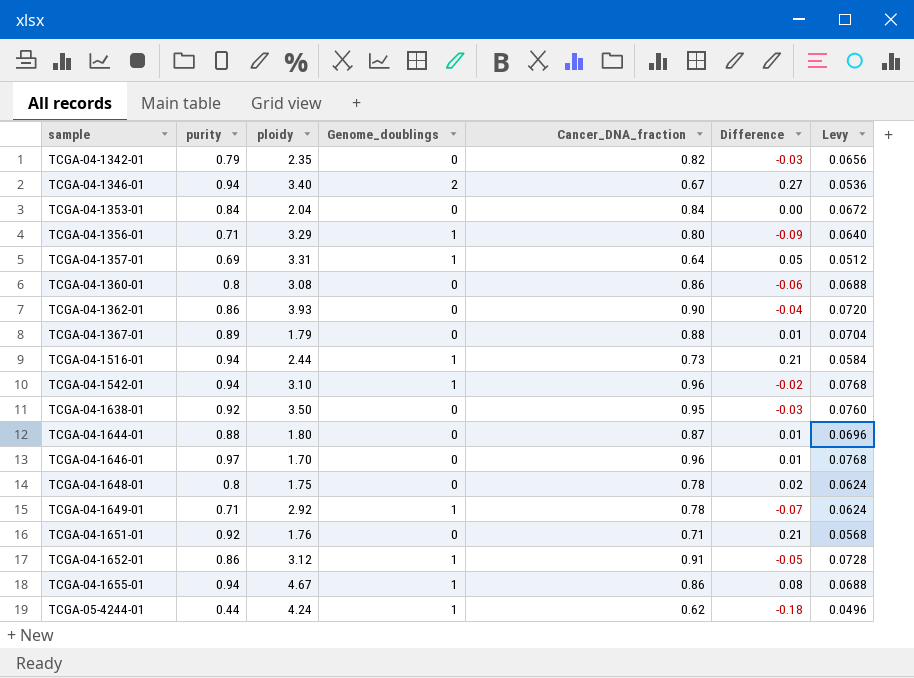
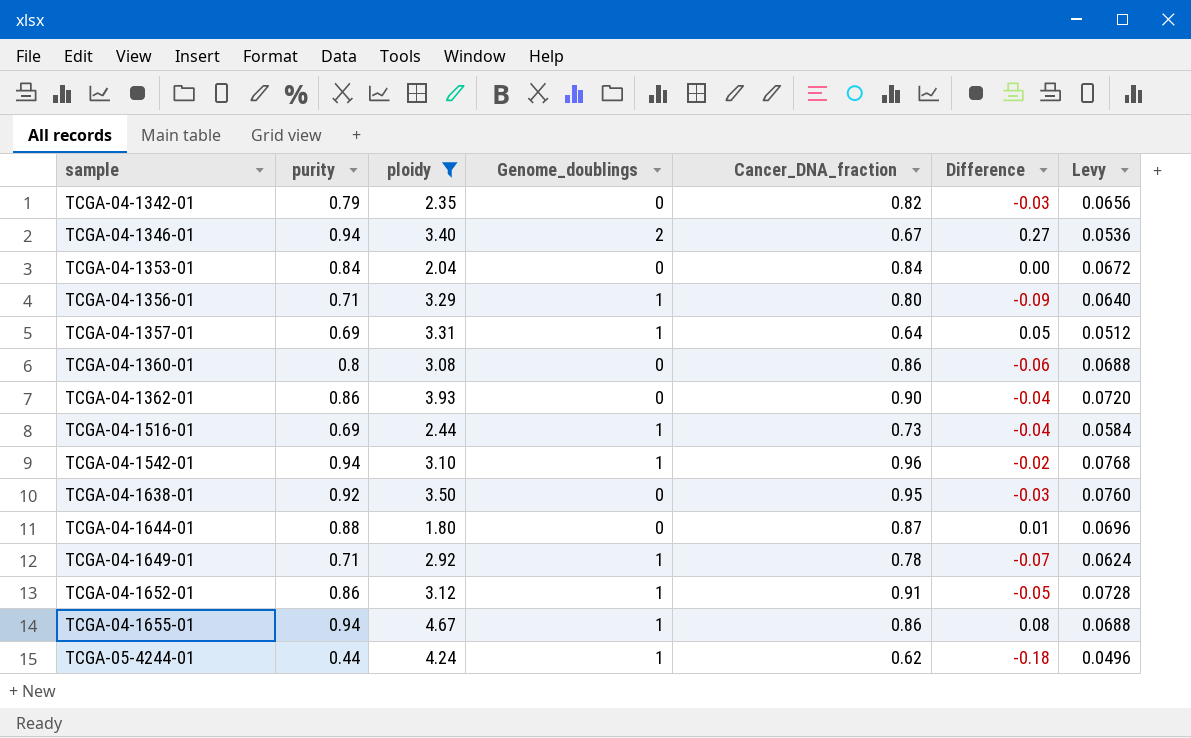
filter: none -> ploidy >= 1.80
TCGA-04-1516-01 | purity: 0.94 -> 0.69
TCGA-04-1516-01 | Difference: 0.21 -> -0.04

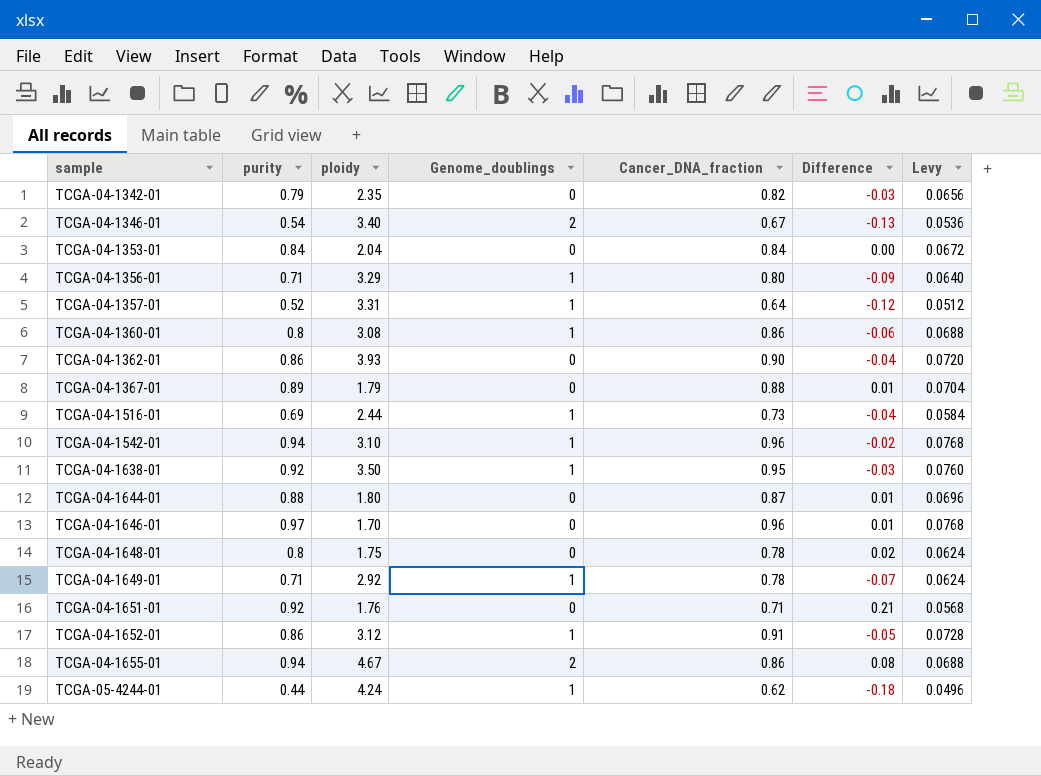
filter: ploidy >= 1.80 -> none
TCGA-04-1346-01 | purity: 0.94 -> 0.54
TCGA-04-1346-01 | Difference: 0.27 -> -0.13
TCGA-04-1357-01 | purity: 0.69 -> 0.52
TCGA-04-1357-01 | Difference: 0.05 -> -0.12
TCGA-04-1360-01 | Genome_doublings: 0 -> 1
TCGA-04-1638-01 | Genome_doublings: 0 -> 1
TCGA-04-1655-01 | Genome_doublings: 1 -> 2

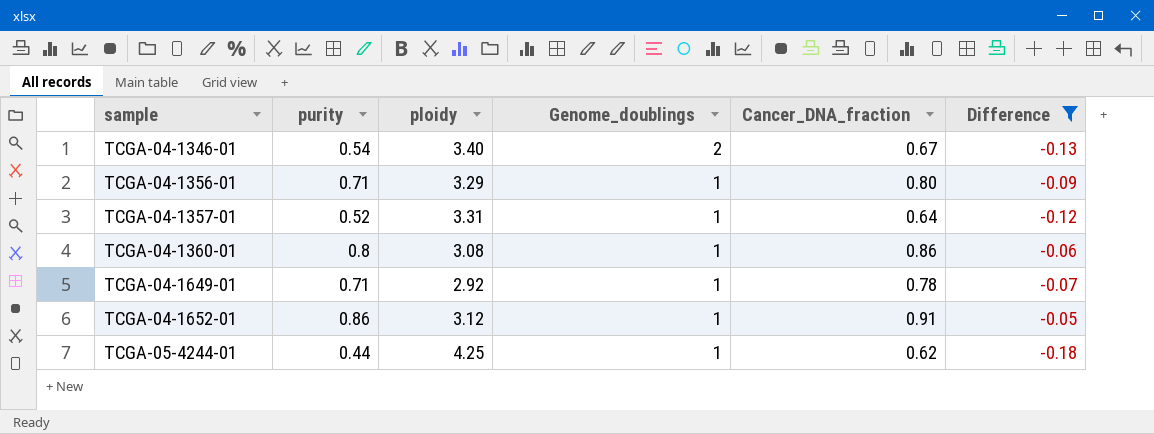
filter: none -> Difference <= -0.05
column Levy | formula: [Cancer_DNA_fraction] * 0.08 -> none
TCGA-05-4244-01 | ploidy: 4.24 -> 4.25

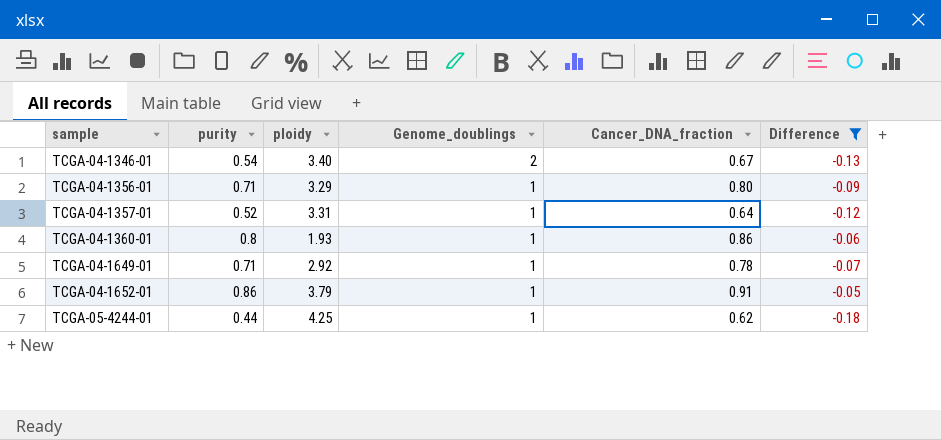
TCGA-04-1360-01 | ploidy: 3.08 -> 1.93
TCGA-04-1652-01 | ploidy: 3.12 -> 3.79

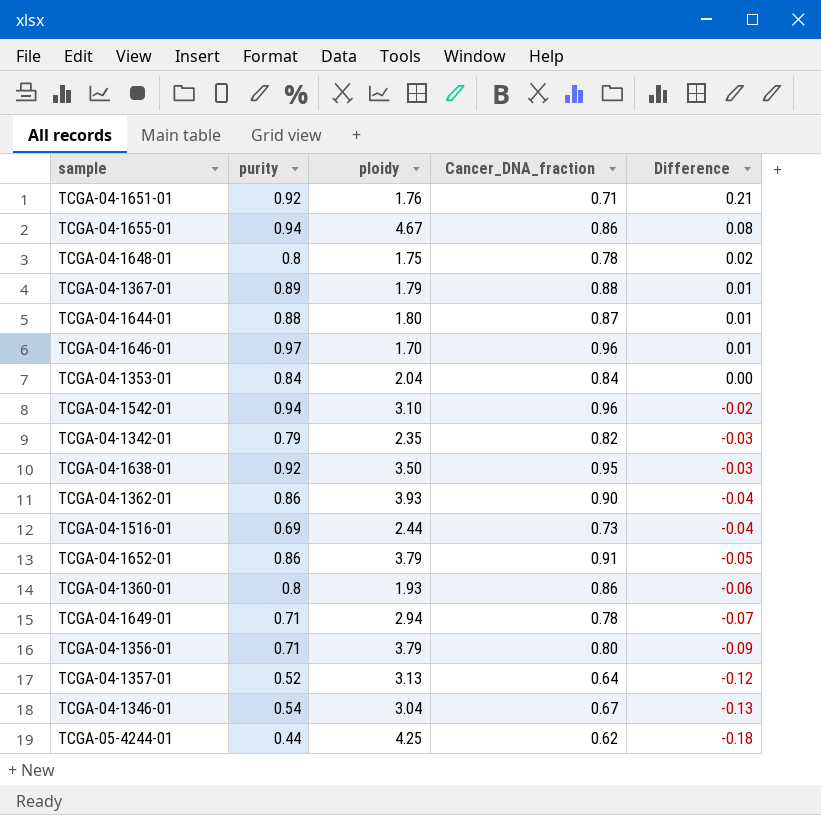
filter: Difference <= -0.05 -> none
row order: sample ascending -> Difference descending
column Genome_doublings | position: 4 -> none
TCGA-04-1649-01 | ploidy: 2.92 -> 2.94
TCGA-04-1356-01 | ploidy: 3.29 -> 3.79
TCGA-04-1357-01 | ploidy: 3.31 -> 3.13
TCGA-04-1346-01 | ploidy: 3.40 -> 3.04

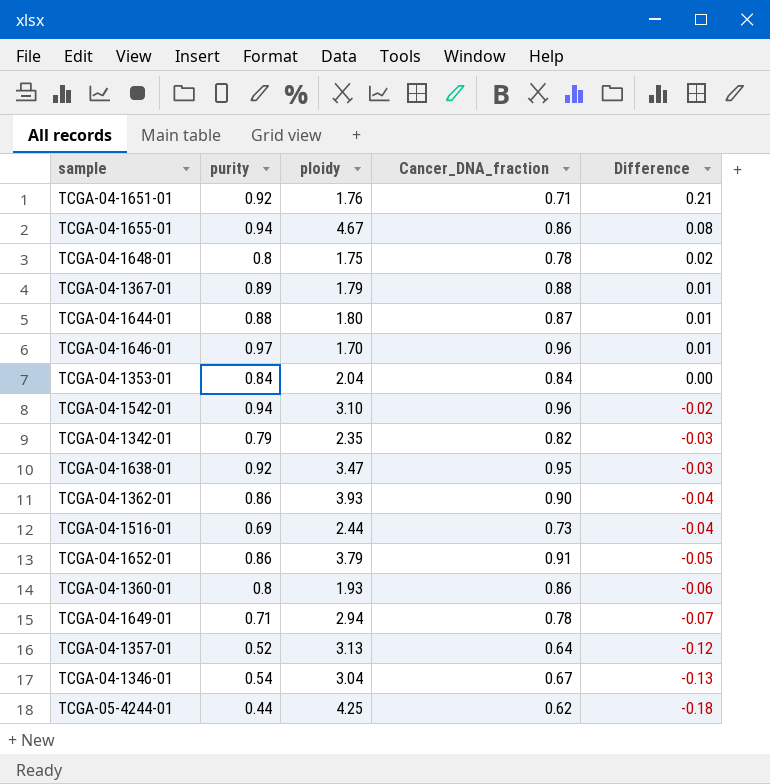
row TCGA-04-1356-01: 0.71 | 3.79 | 0.80 | -0.09 -> none
TCGA-04-1638-01 | ploidy: 3.50 -> 3.47

